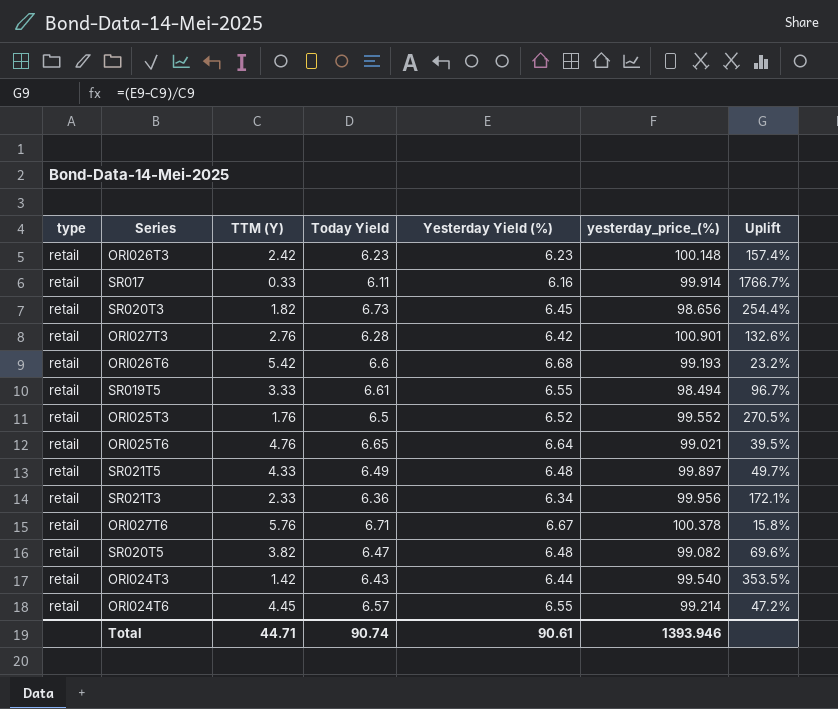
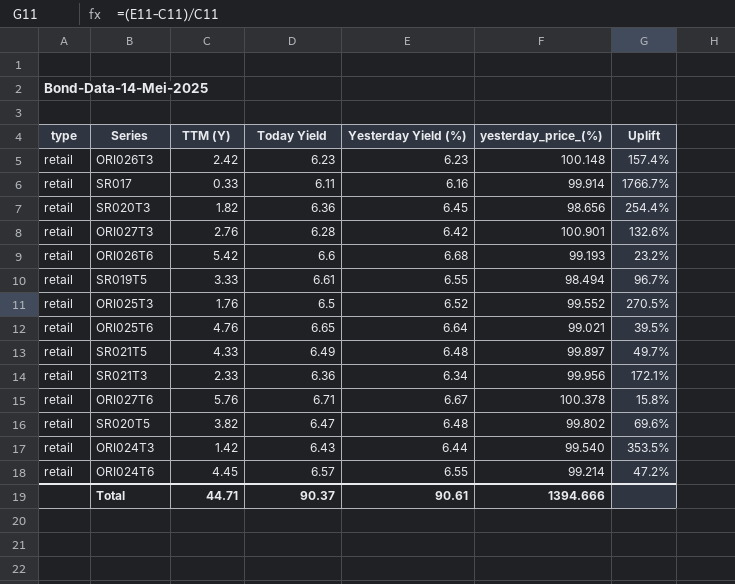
SR020T3 | Today Yield: 6.73 -> 6.36
SR020T5 | yesterday_price_(%): 99.082 -> 99.802
Total | Today Yield: 90.74 -> 90.37
Total | yesterday_price_(%): 1393.946 -> 1394.666

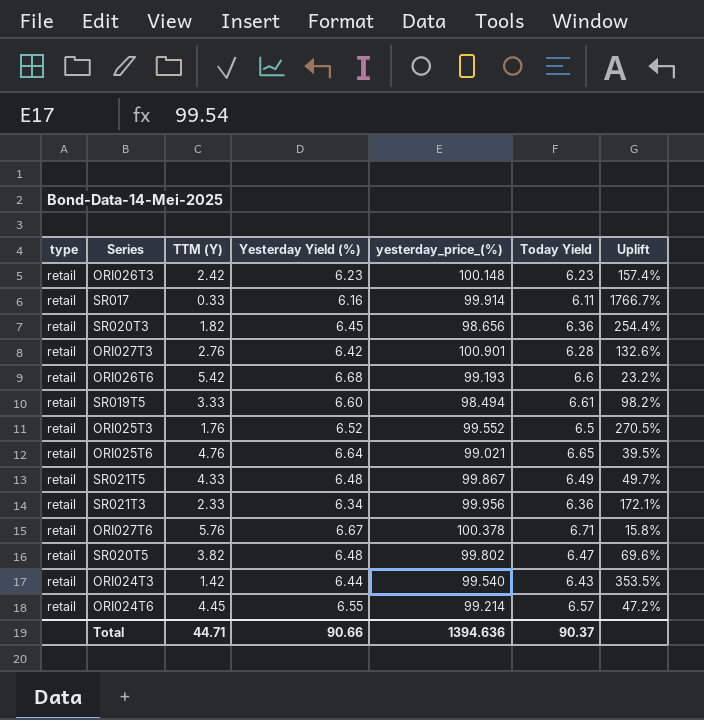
column Today Yield | position: 4 -> 6
SR019T5 | Yesterday Yield (%): 6.55 -> 6.60
SR019T5 | Uplift: 96.7% -> 98.2%
SR021T5 | yesterday_price_(%): 99.897 -> 99.867
Total | Yesterday Yield (%): 90.61 -> 90.66
Total | yesterday_price_(%): 1394.666 -> 1394.636

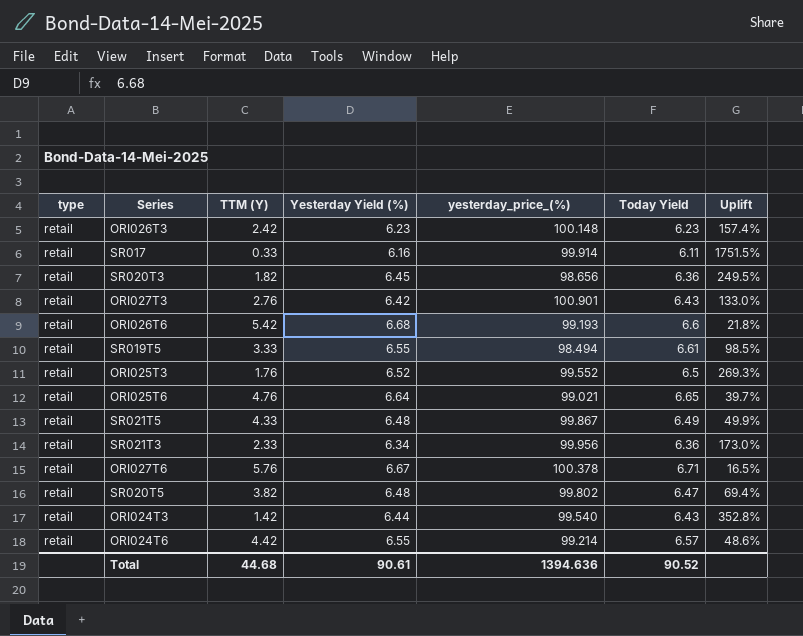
column Uplift | formula: ([Yesterday Yield (%)] - [TTM (Y)]) / [TTM (Y)] -> ([Today Yield] - [TTM (Y)]) / [TTM (Y)]
ORI027T3 | Today Yield: 6.28 -> 6.43
SR019T5 | Yesterday Yield (%): 6.60 -> 6.55
ORI024T6 | TTM (Y): 4.45 -> 4.42
Total | TTM (Y): 44.71 -> 44.68
Total | Yesterday Yield (%): 90.66 -> 90.61
Total | Today Yield: 90.37 -> 90.52

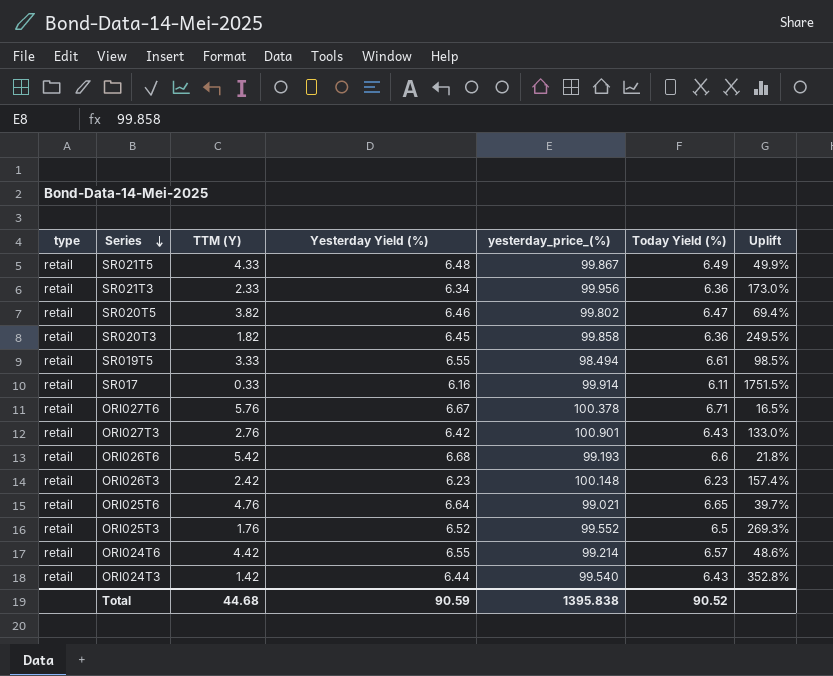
row order: none -> Series descending
column name: Today Yield -> Today Yield (%)
SR020T5 | Yesterday Yield (%): 6.48 -> 6.46
SR020T3 | yesterday_price_(%): 98.656 -> 99.858
Total | Yesterday Yield (%): 90.61 -> 90.59
Total | yesterday_price_(%): 1394.636 -> 1395.838

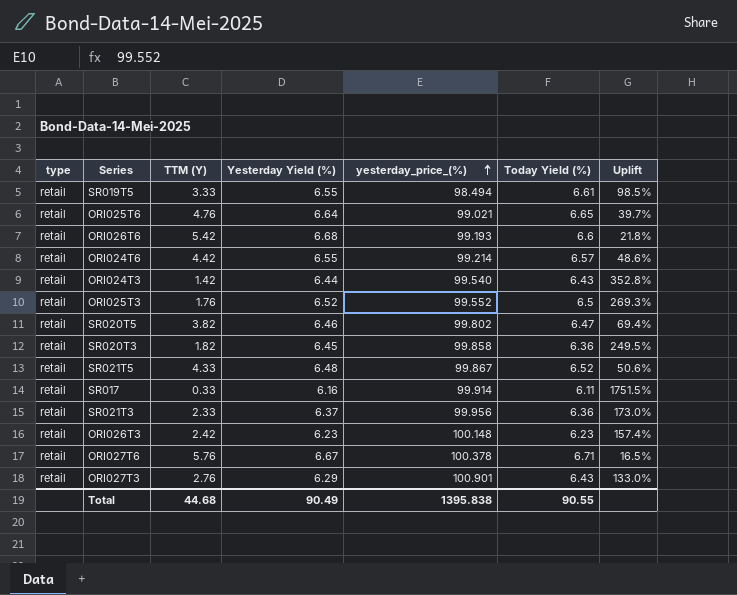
row order: Series descending -> yesterday_price_(%) ascending
SR021T5 | Today Yield (%): 6.49 -> 6.52
SR021T5 | Uplift: 49.9% -> 50.6%
SR021T3 | Yesterday Yield (%): 6.34 -> 6.37
ORI027T3 | Yesterday Yield (%): 6.42 -> 6.29
Total | Yesterday Yield (%): 90.59 -> 90.49
Total | Today Yield (%): 90.52 -> 90.55

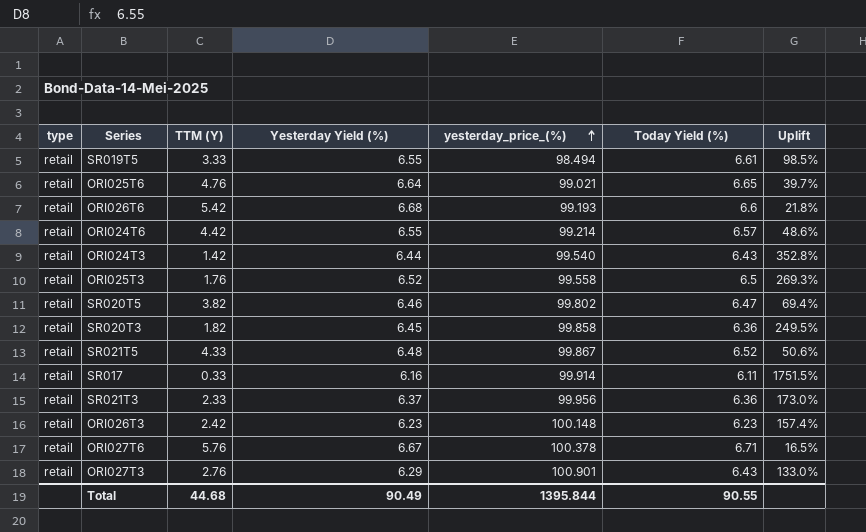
ORI025T3 | yesterday_price_(%): 99.552 -> 99.558
Total | yesterday_price_(%): 1395.838 -> 1395.844

